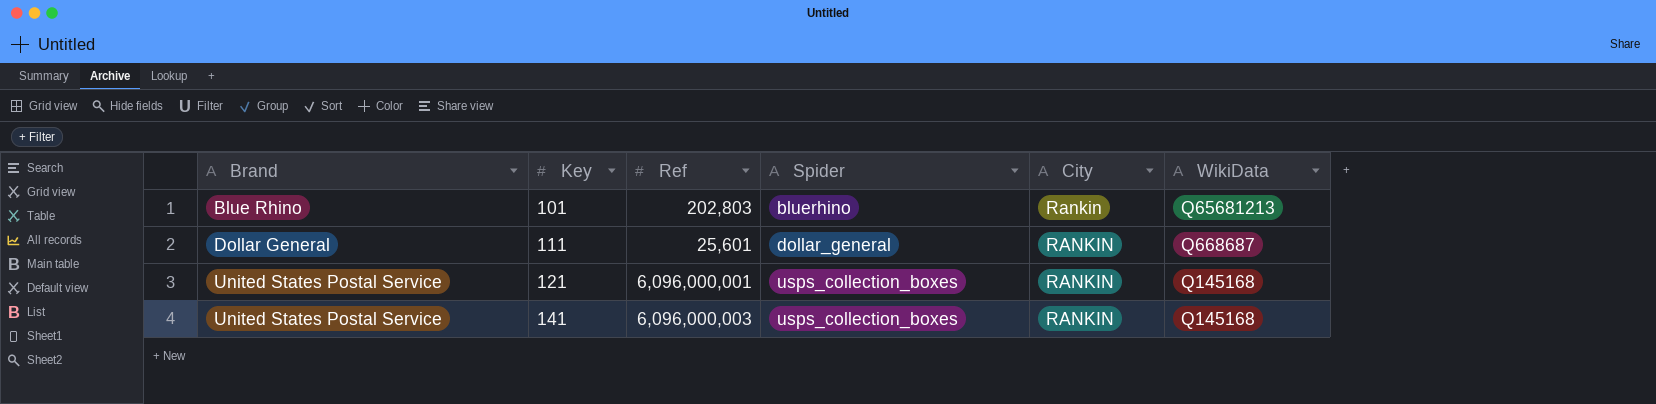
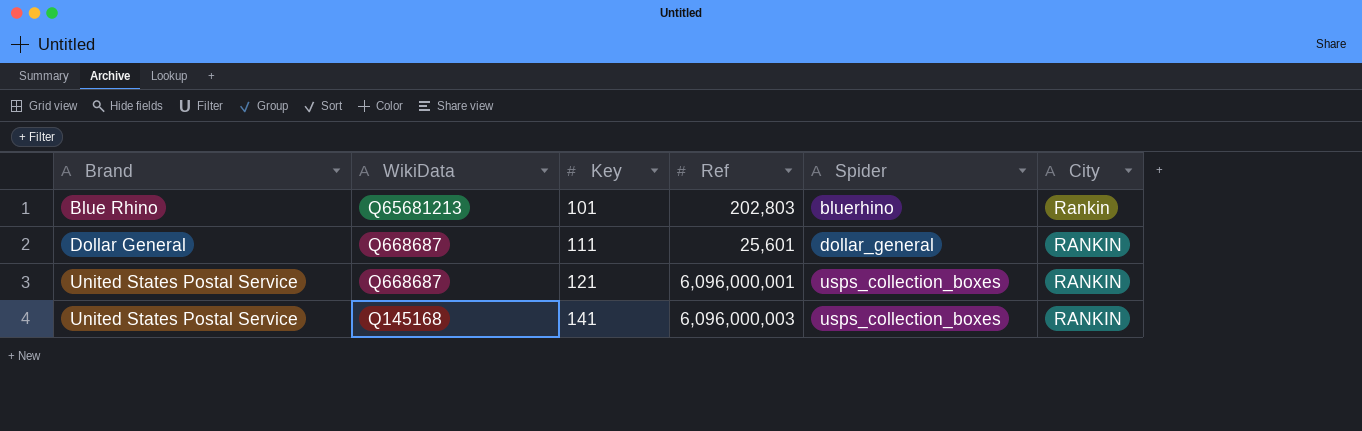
column WikiData | position: 6 -> 2
121 | WikiData: Q145168 -> Q668687

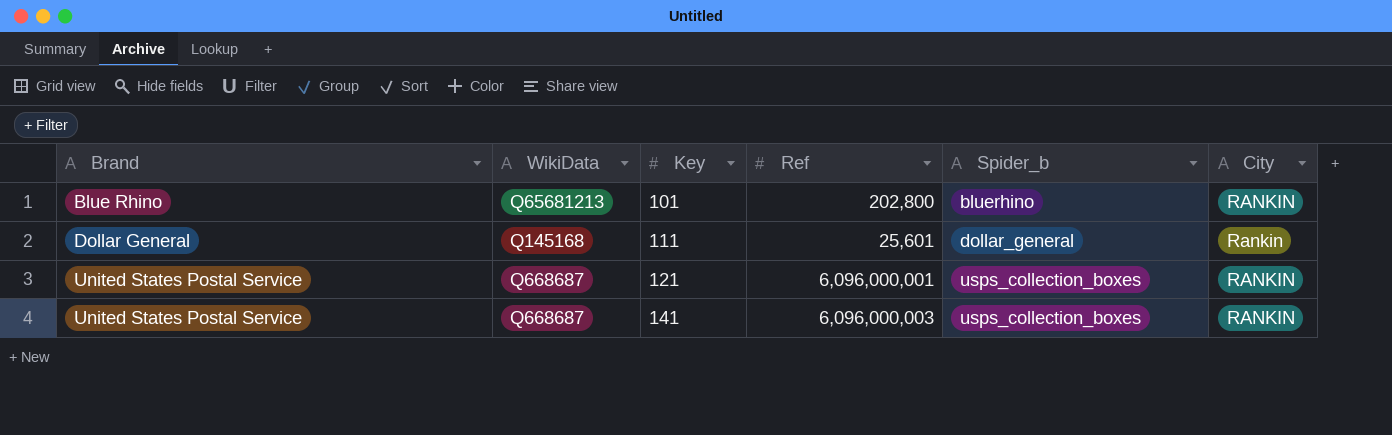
column name: Spider -> Spider_b
101 | Ref: 202,803 -> 202,800
101 | City: Rankin -> RANKIN
111 | WikiData: Q668687 -> Q145168
111 | City: RANKIN -> Rankin
141 | WikiData: Q145168 -> Q668687

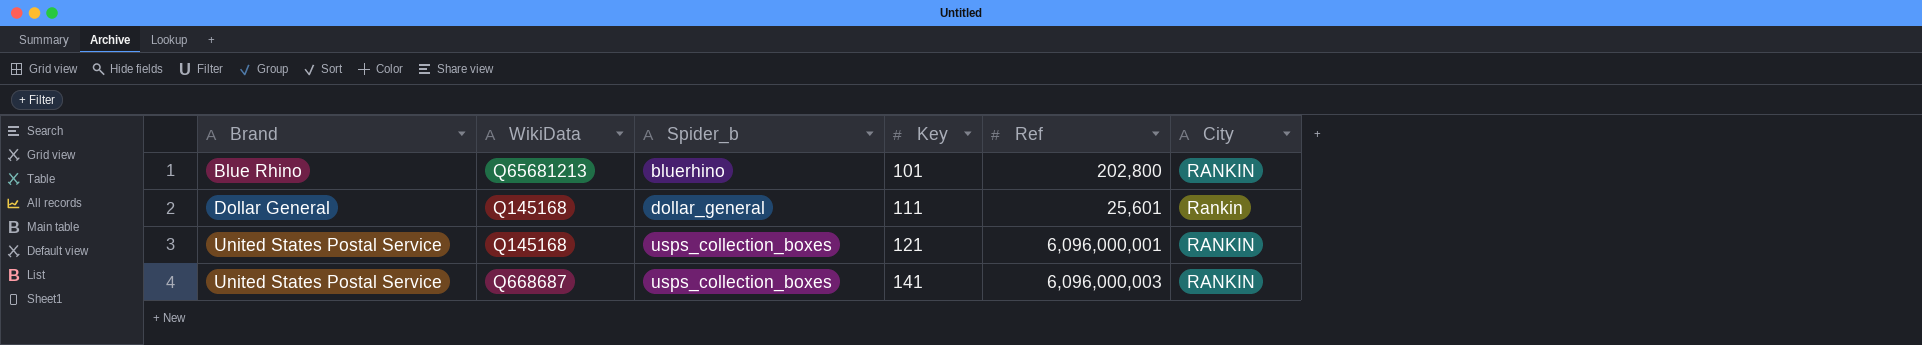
column Spider_b | position: 5 -> 3
121 | WikiData: Q668687 -> Q145168

